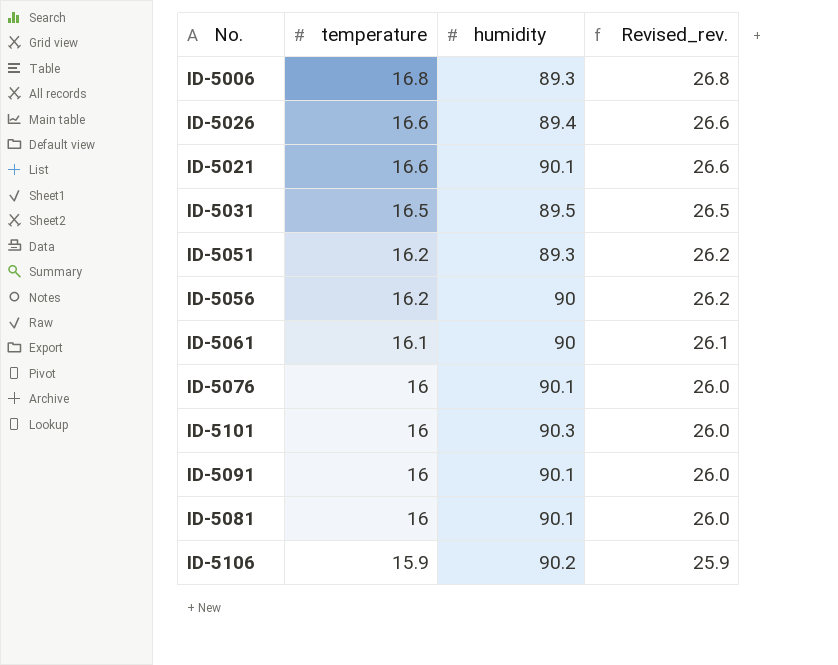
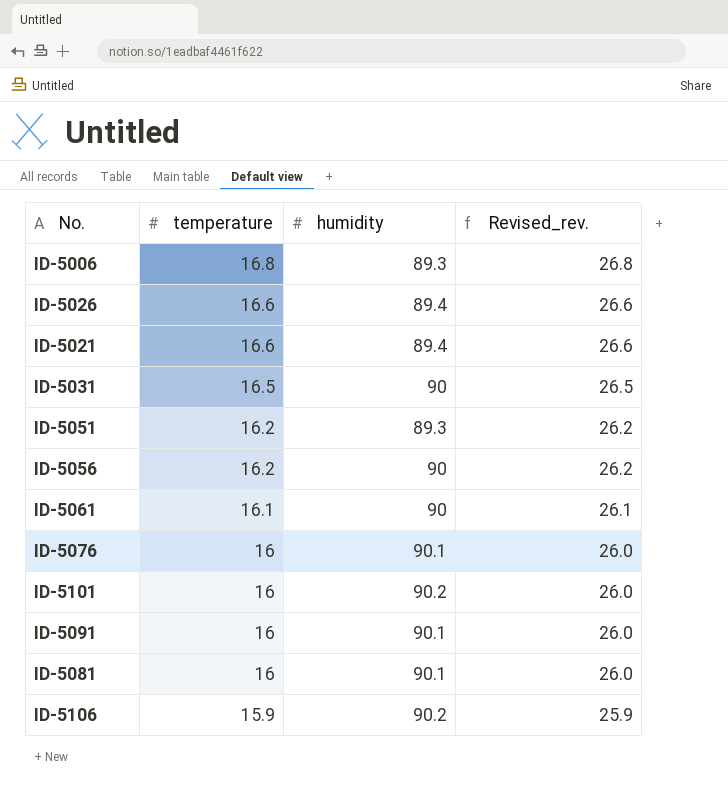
ID-5021 | humidity: 90.1 -> 89.4
ID-5031 | humidity: 89.5 -> 90
ID-5101 | humidity: 90.3 -> 90.2

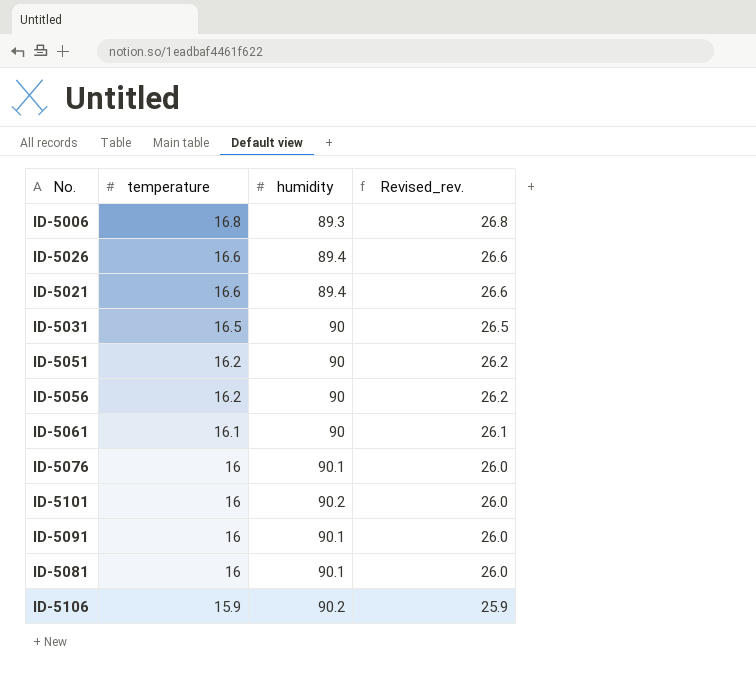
ID-5051 | humidity: 89.3 -> 90

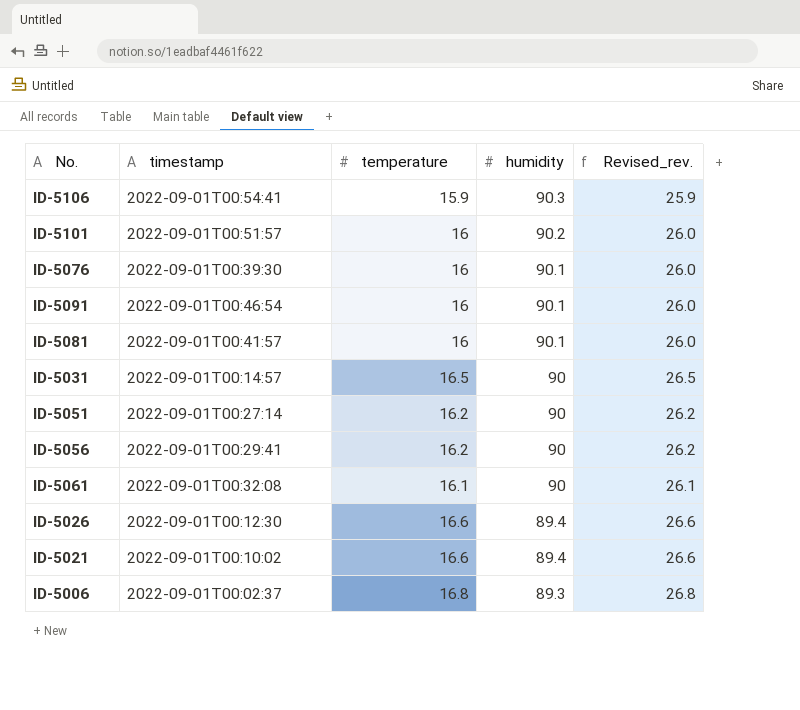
row order: temperature descending -> humidity descending
column timestamp | position: none -> 2
ID-5106 | humidity: 90.2 -> 90.3

